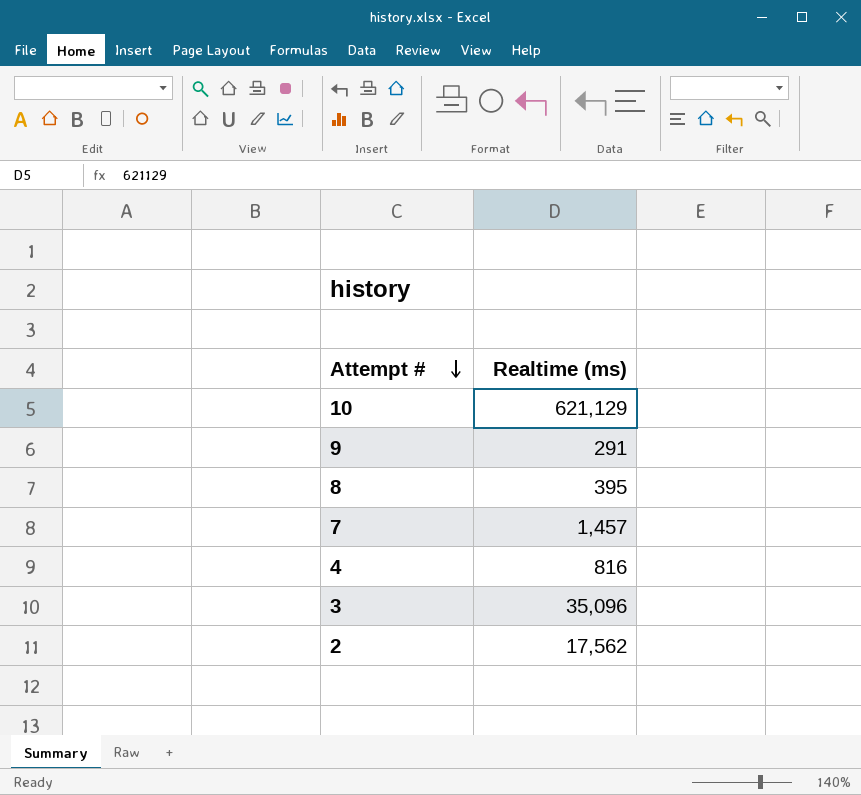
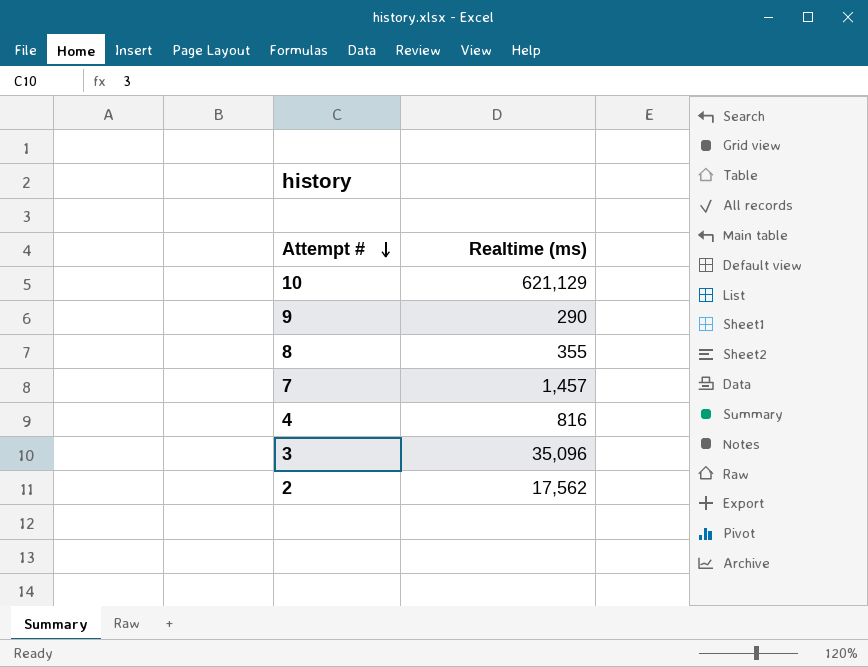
9 | Realtime (ms): 291 -> 290
8 | Realtime (ms): 395 -> 355

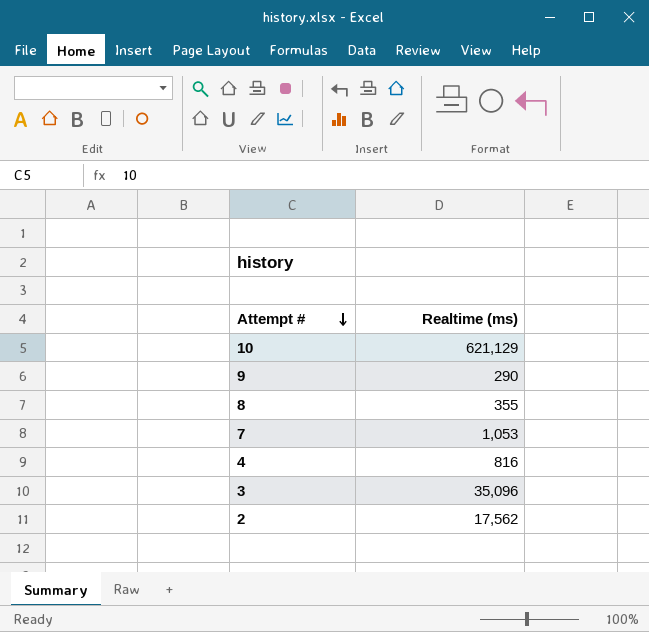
7 | Realtime (ms): 1,457 -> 1,053

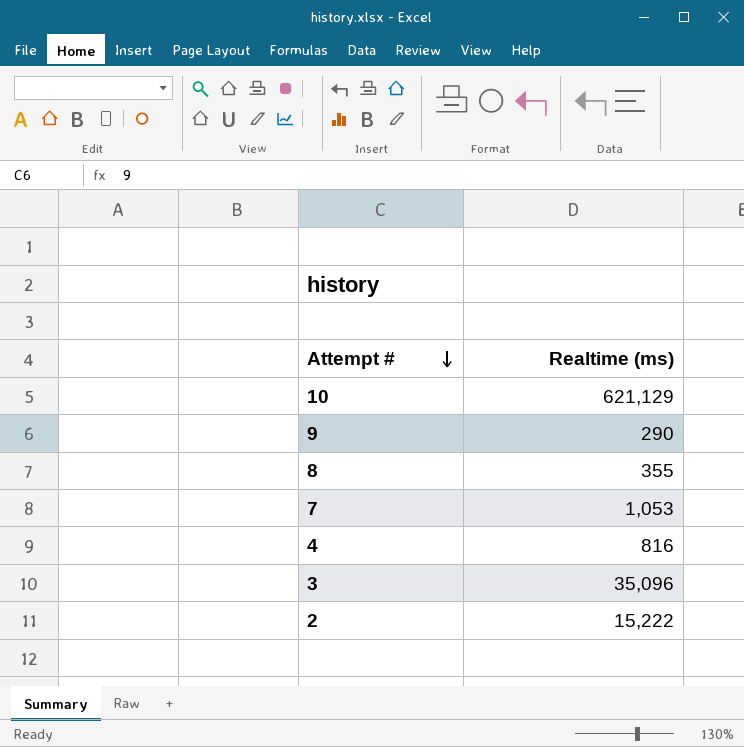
2 | Realtime (ms): 17,562 -> 15,222

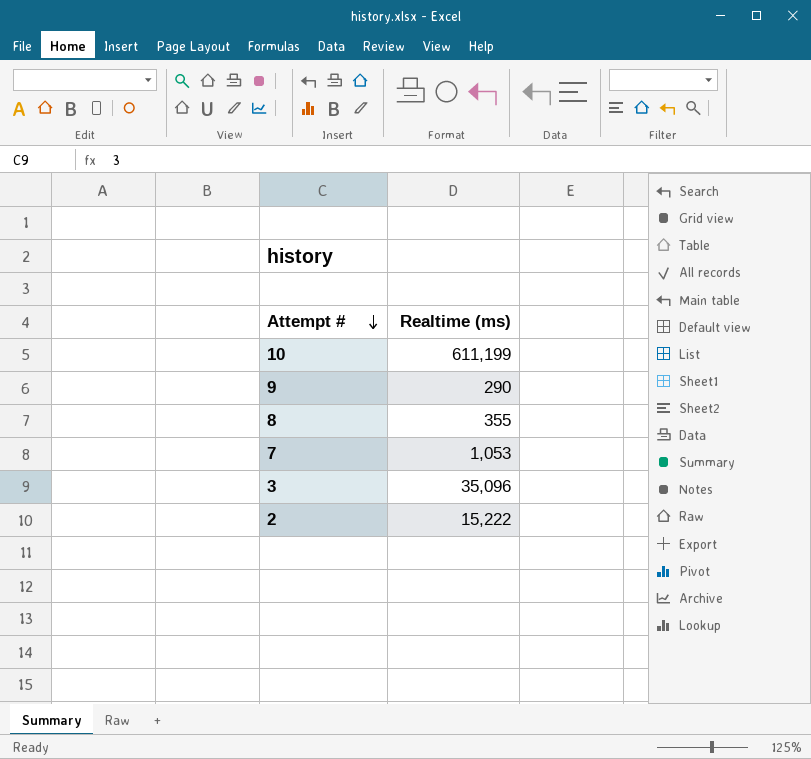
row 4: 816 -> none
10 | Realtime (ms): 621,129 -> 611,199

